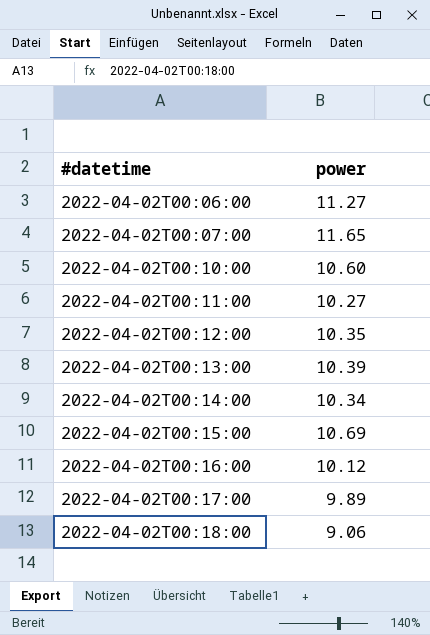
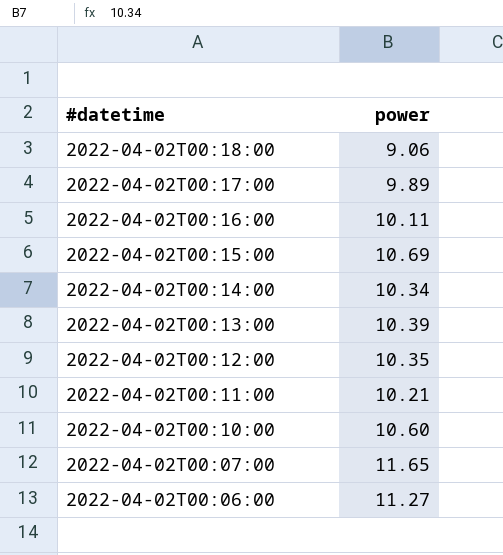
row order: #datetime ascending -> #datetime descending
2022-04-02T00:16:00 | power: 10.12 -> 10.11
2022-04-02T00:11:00 | power: 10.27 -> 10.21

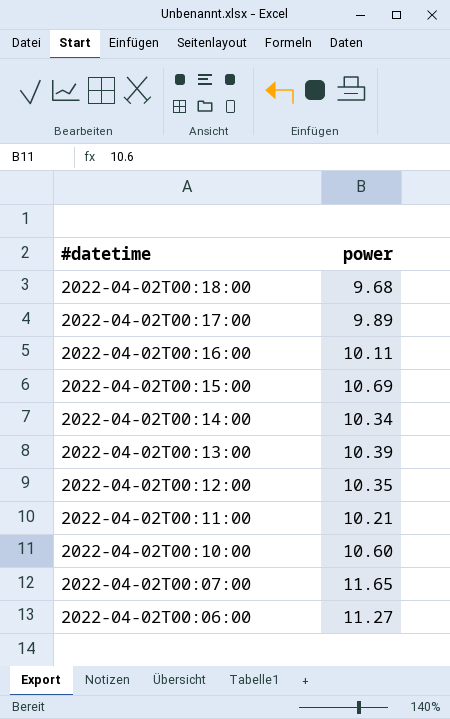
2022-04-02T00:18:00 | power: 9.06 -> 9.68

